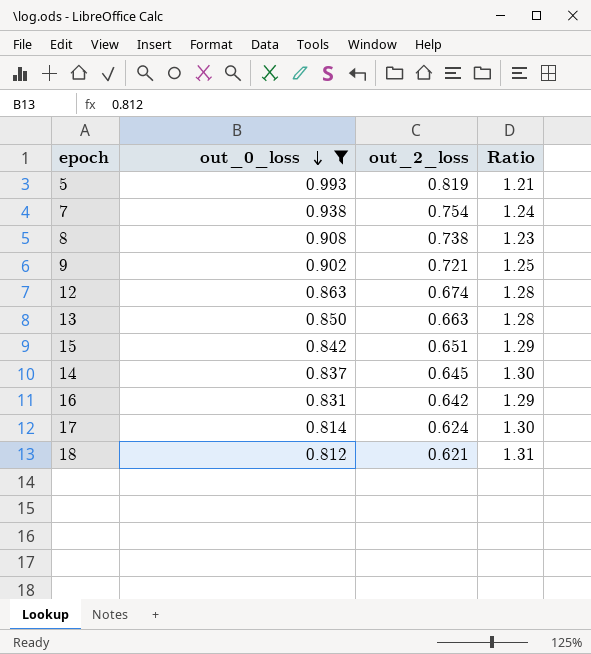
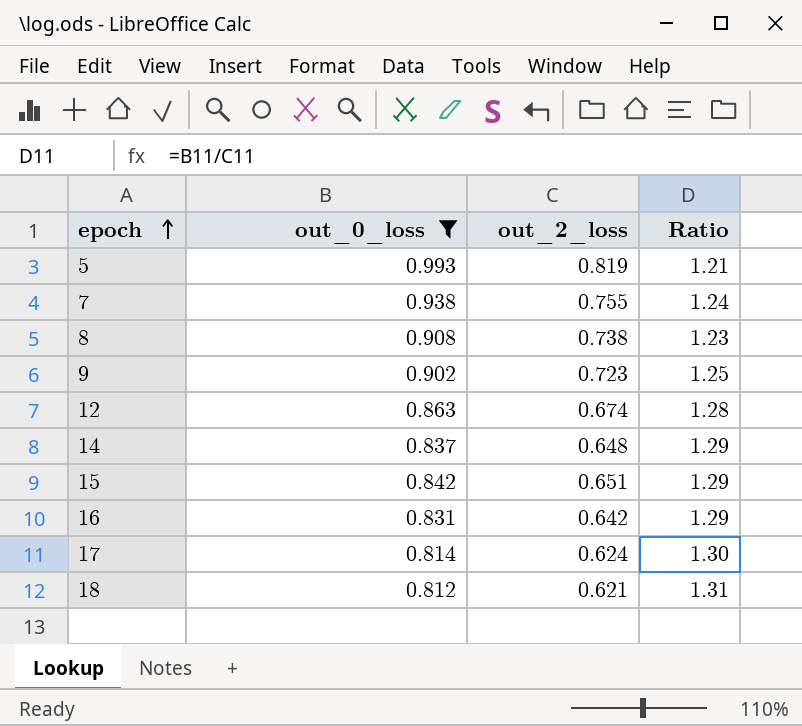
row order: out_0_loss descending -> epoch ascending
row 13: 0.850 | 0.663 | 1.28 -> none
7 | out_2_loss: 0.754 -> 0.755
9 | out_2_loss: 0.721 -> 0.723
14 | out_2_loss: 0.645 -> 0.648
14 | Ratio: 1.30 -> 1.29

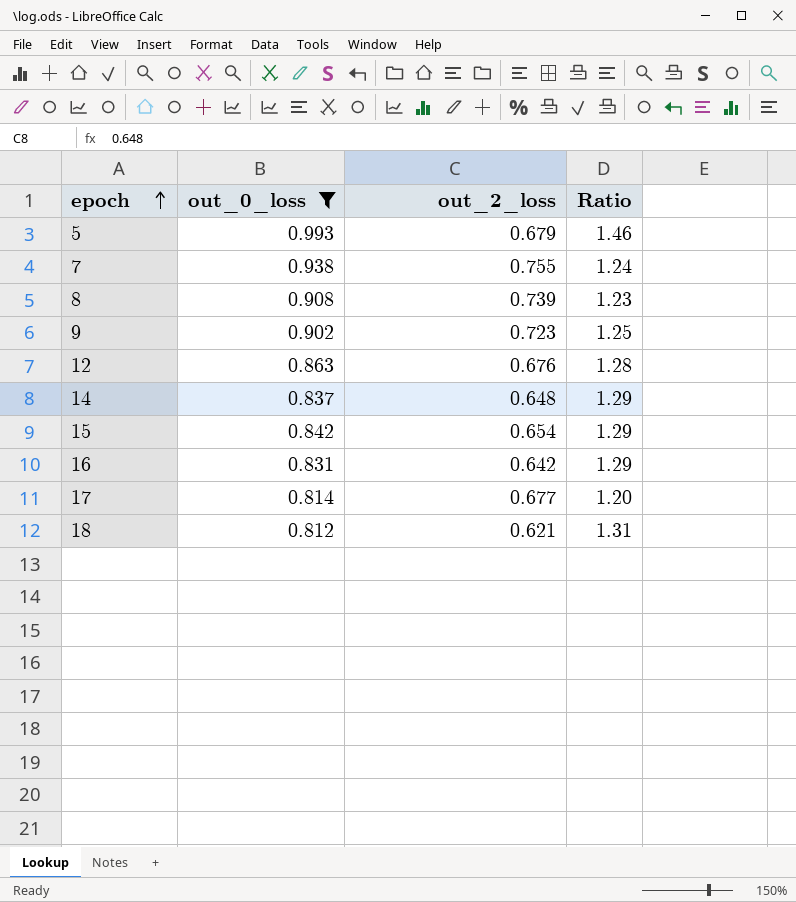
5 | out_2_loss: 0.819 -> 0.679
5 | Ratio: 1.21 -> 1.46
8 | out_2_loss: 0.738 -> 0.739
12 | out_2_loss: 0.674 -> 0.676
15 | out_2_loss: 0.651 -> 0.654
17 | out_2_loss: 0.624 -> 0.677
17 | Ratio: 1.30 -> 1.20

